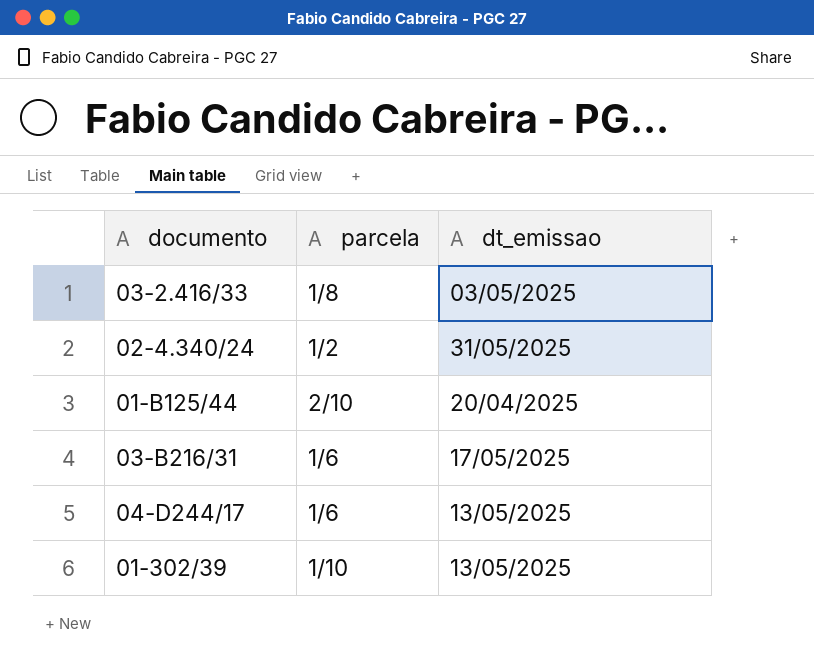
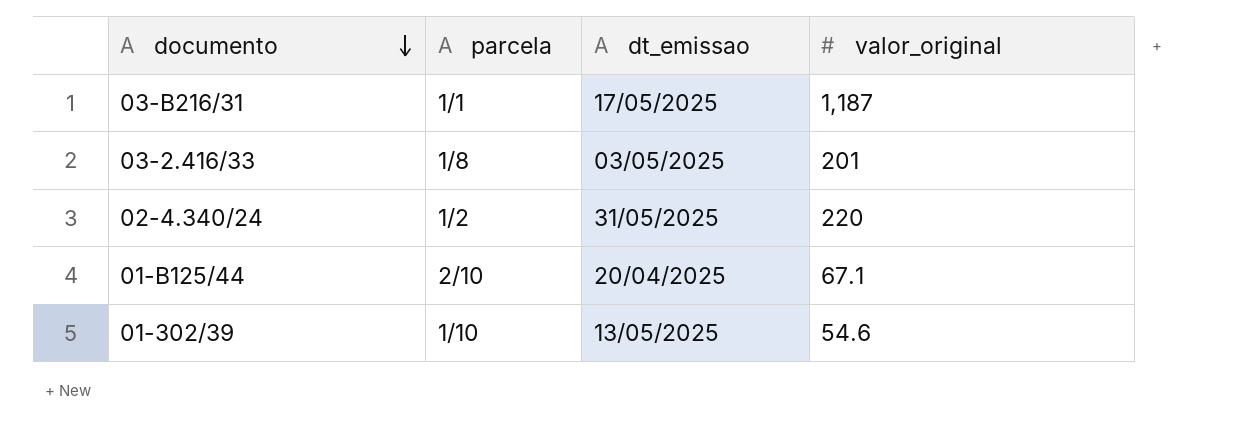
row order: none -> documento descending
column valor_original | position: none -> 4
row 04-D244/17: 1/6 | 13/05/2025 -> none
03-B216/31 | parcela: 1/6 -> 1/1

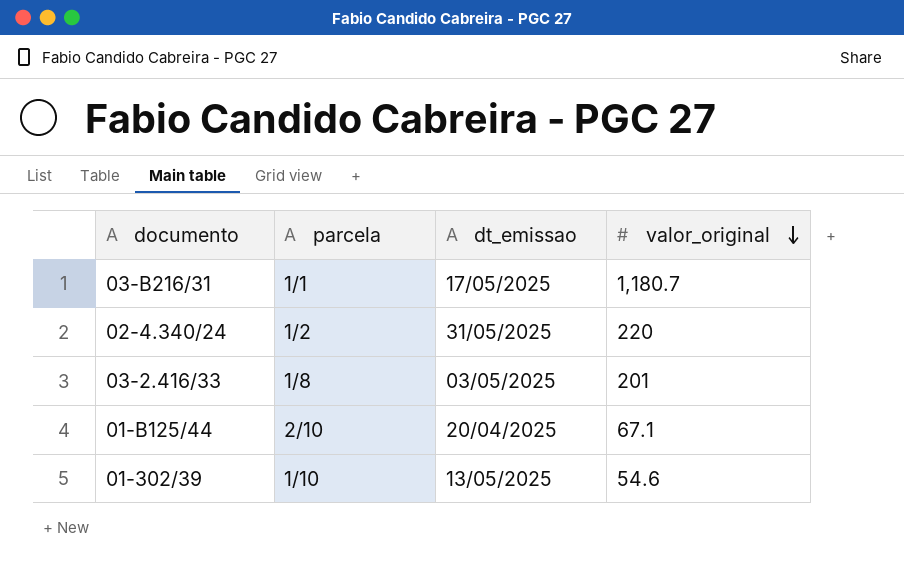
row order: documento descending -> valor_original descending
03-B216/31 | valor_original: 1,187 -> 1,180.7

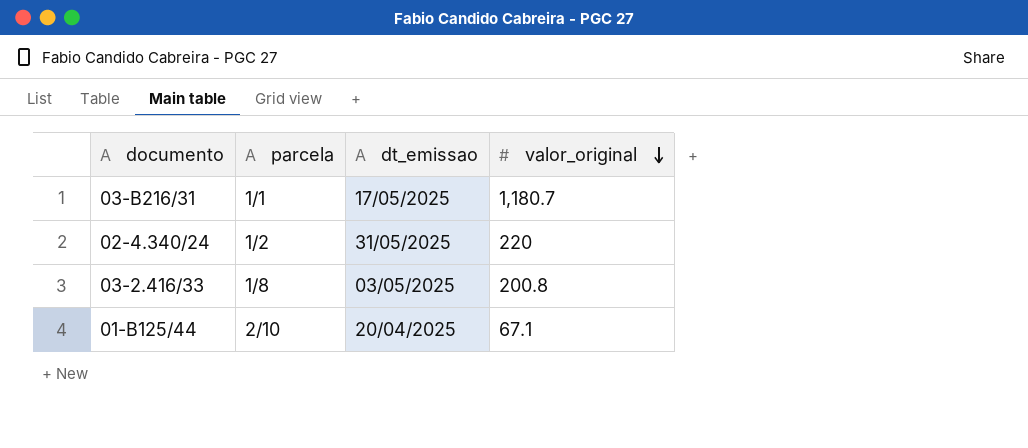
row 01-302/39: 1/10 | 13/05/2025 | 54.6 -> none
03-2.416/33 | valor_original: 201 -> 200.8

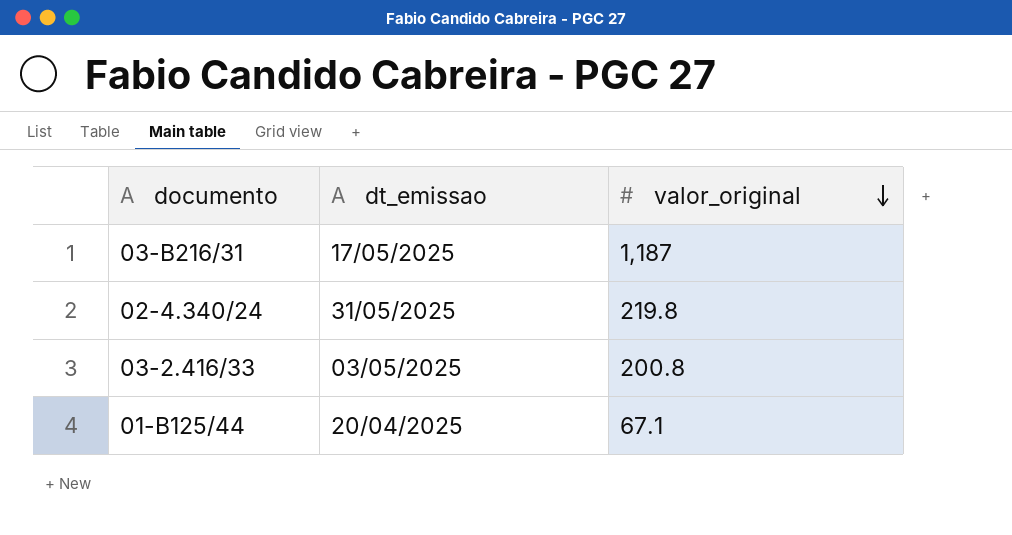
column parcela | position: 2 -> none
03-B216/31 | valor_original: 1,180.7 -> 1,187
02-4.340/24 | valor_original: 220 -> 219.8

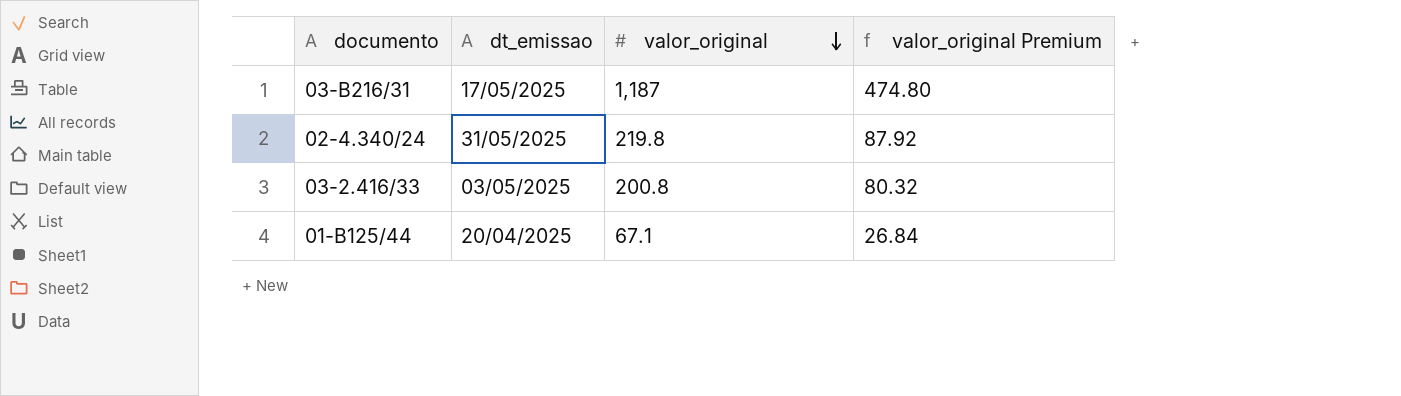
column valor_original Premium | formula: none -> [valor_original] * 0.4

